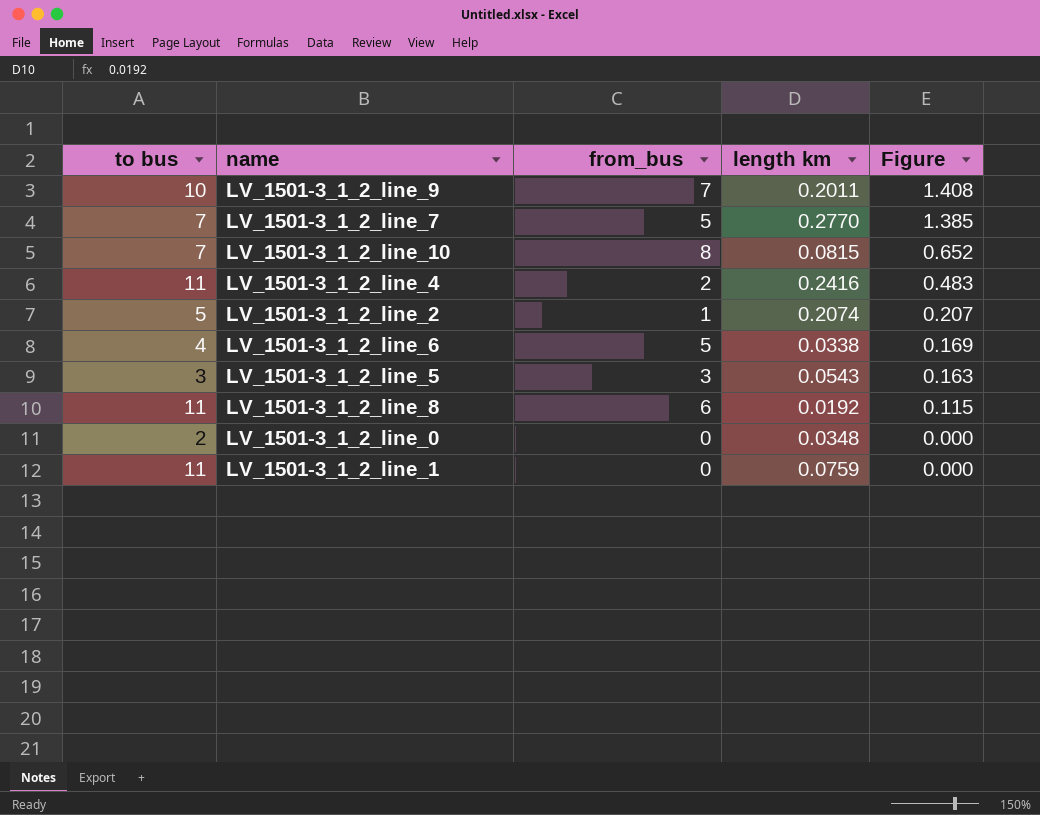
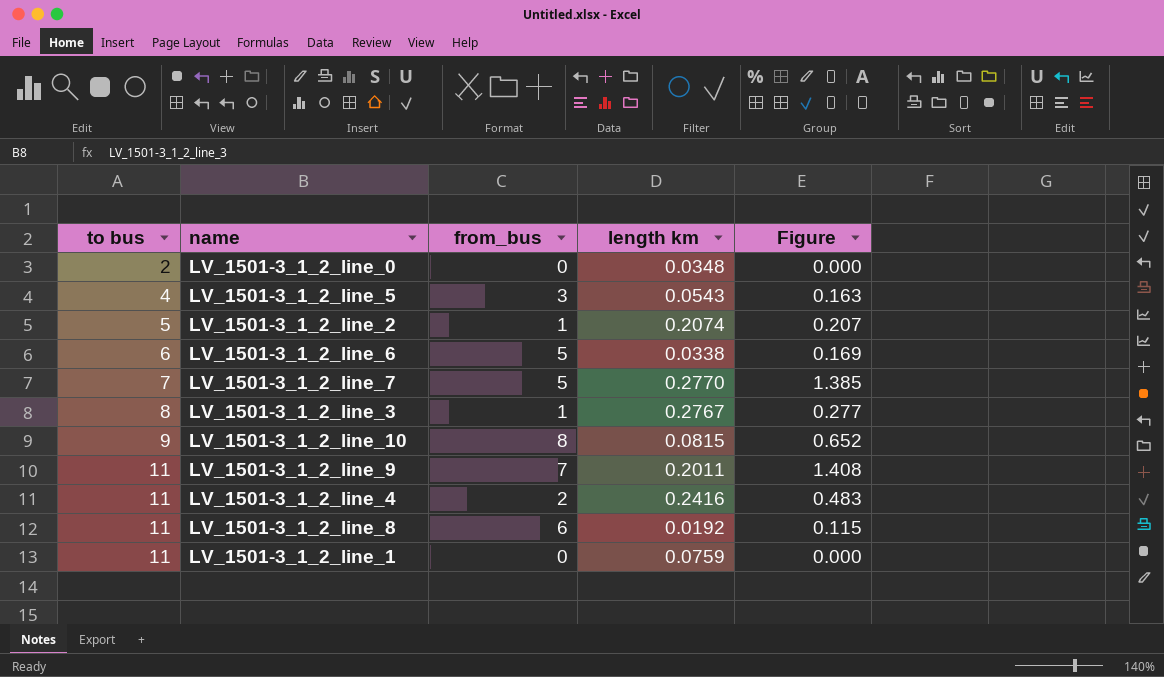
row order: Figure descending -> to bus ascending
LV_1501-3_1_2_line_5 | to bus: 3 -> 4
LV_1501-3_1_2_line_6 | to bus: 4 -> 6
row LV_1501-3_1_2_line_3: none -> 8 | 1 | 0.2767 | 0.277
LV_1501-3_1_2_line_10 | to bus: 7 -> 9
LV_1501-3_1_2_line_9 | to bus: 10 -> 11

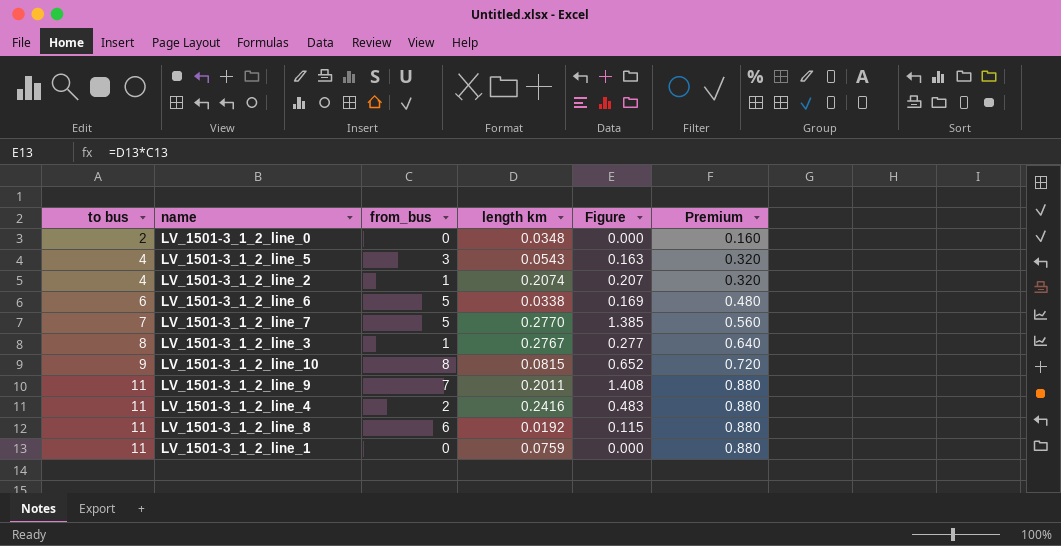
column Premium | formula: none -> [to bus] * 0.08
LV_1501-3_1_2_line_2 | to bus: 5 -> 4

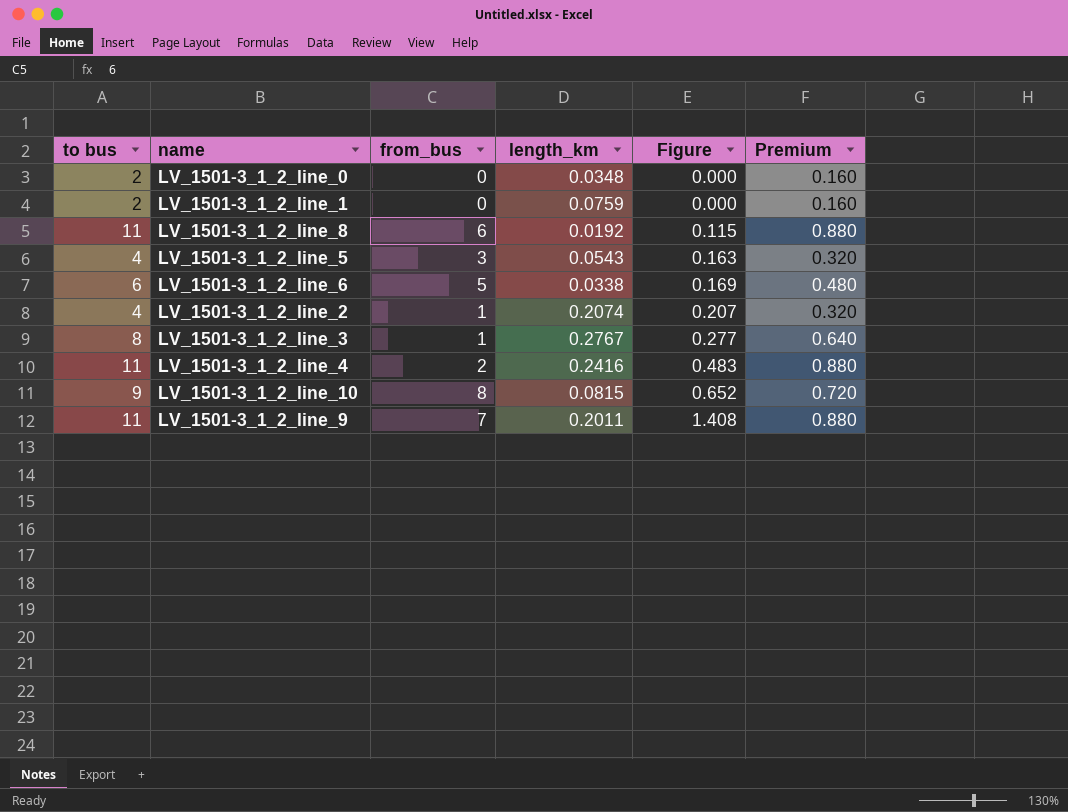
row order: to bus ascending -> Figure ascending
column name: length km -> length_km
row LV_1501-3_1_2_line_7: 7 | 5 | 0.2770 | 1.385 | 0.560 -> none
LV_1501-3_1_2_line_1 | to bus: 11 -> 2
LV_1501-3_1_2_line_1 | Premium: 0.880 -> 0.160

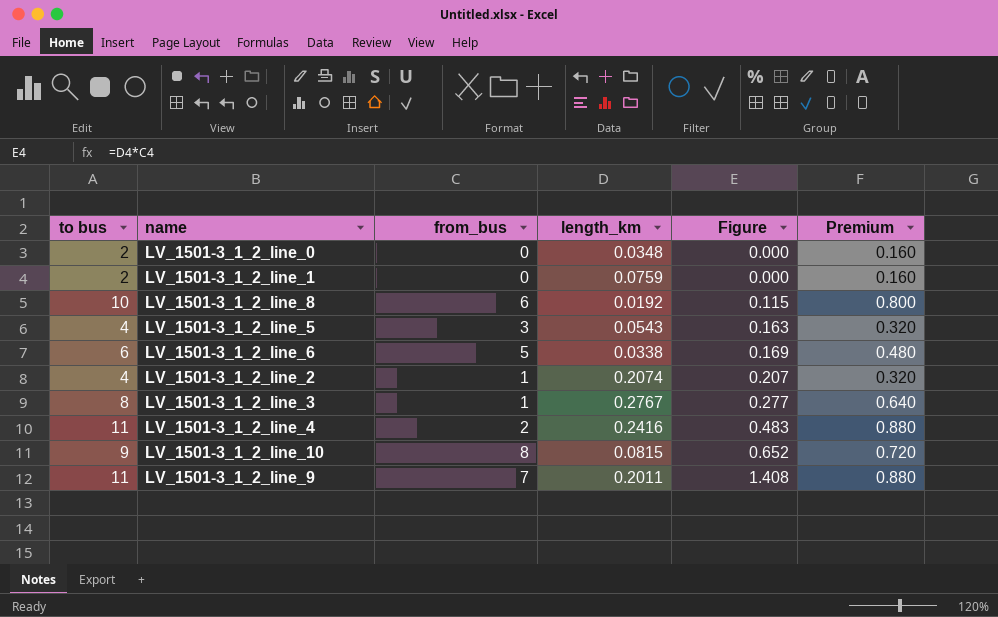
LV_1501-3_1_2_line_8 | to bus: 11 -> 10
LV_1501-3_1_2_line_8 | Premium: 0.880 -> 0.800

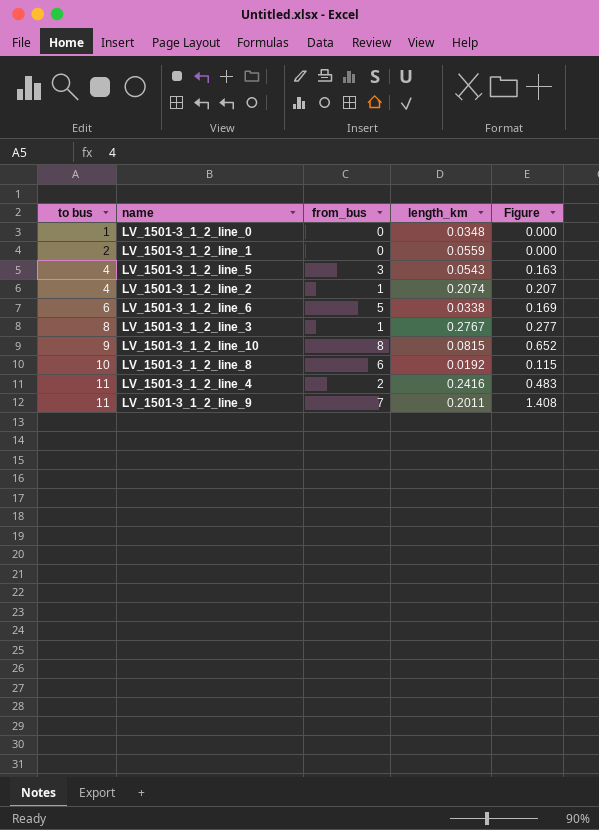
row order: Figure ascending -> to bus ascending
column Premium | formula: [to bus] * 0.08 -> none
LV_1501-3_1_2_line_0 | to bus: 2 -> 1
LV_1501-3_1_2_line_1 | length_km: 0.0759 -> 0.0559

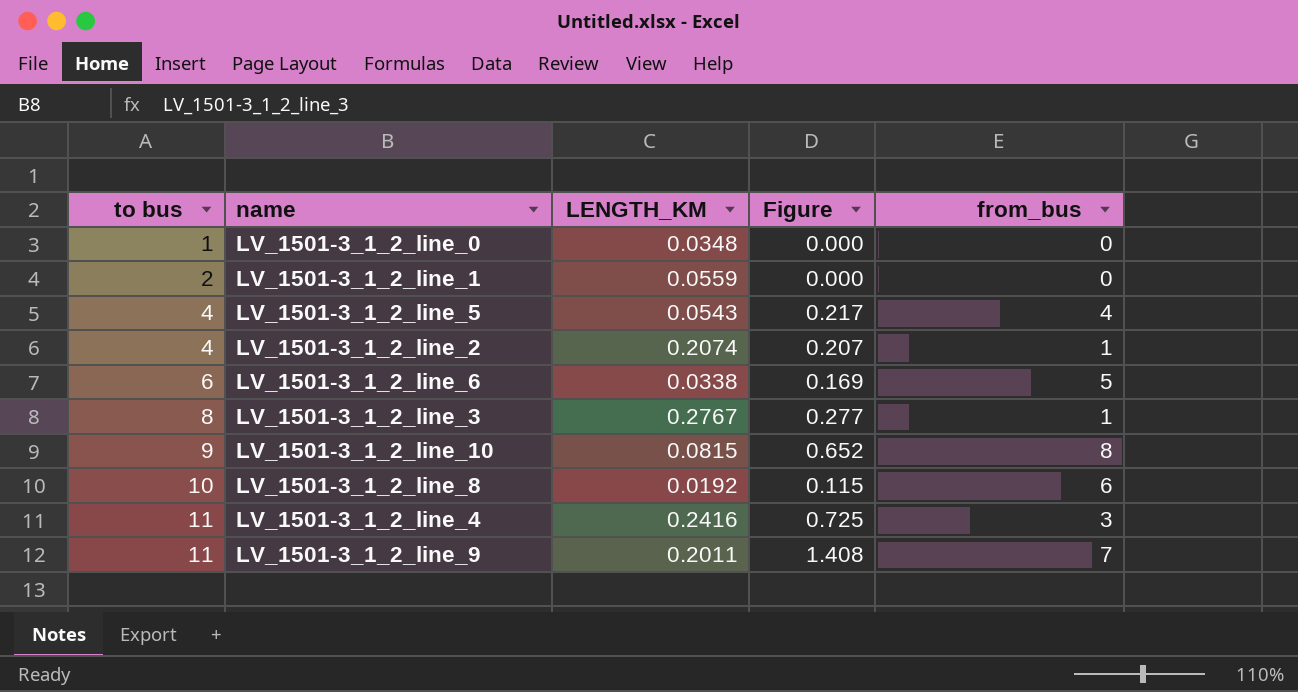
column name: length_km -> LENGTH_KM
column from_bus | position: 3 -> 5
LV_1501-3_1_2_line_5 | Figure: 0.163 -> 0.217
LV_1501-3_1_2_line_5 | from_bus: 3 -> 4
LV_1501-3_1_2_line_4 | Figure: 0.483 -> 0.725
LV_1501-3_1_2_line_4 | from_bus: 2 -> 3

